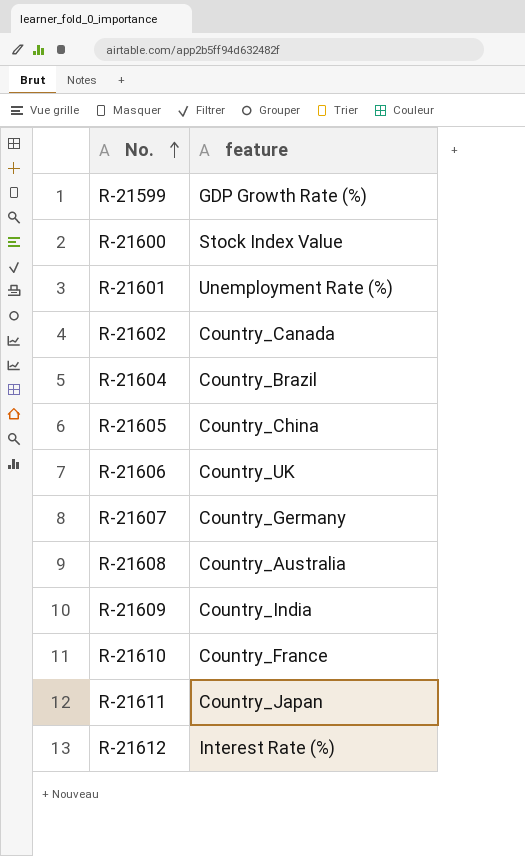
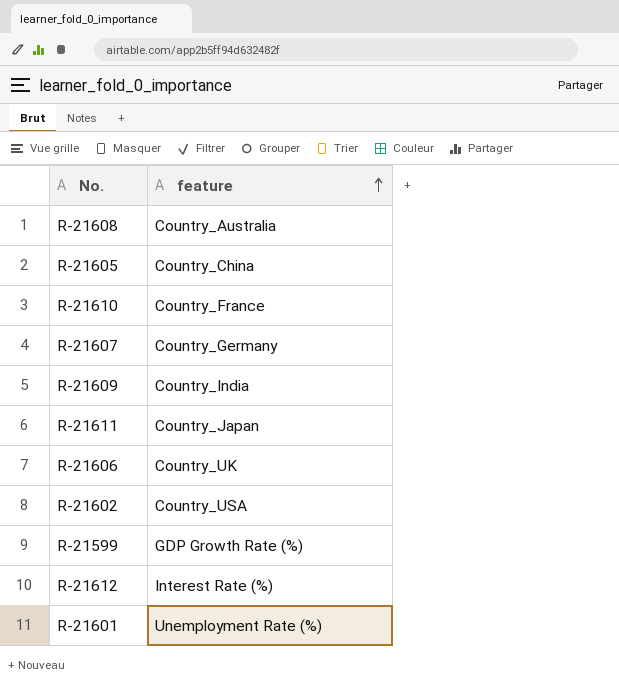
row order: No. ascending -> feature ascending
row R-21600: Stock Index Value -> none
row R-21604: Country_Brazil -> none
R-21602 | feature: Country_Canada -> Country_USA

